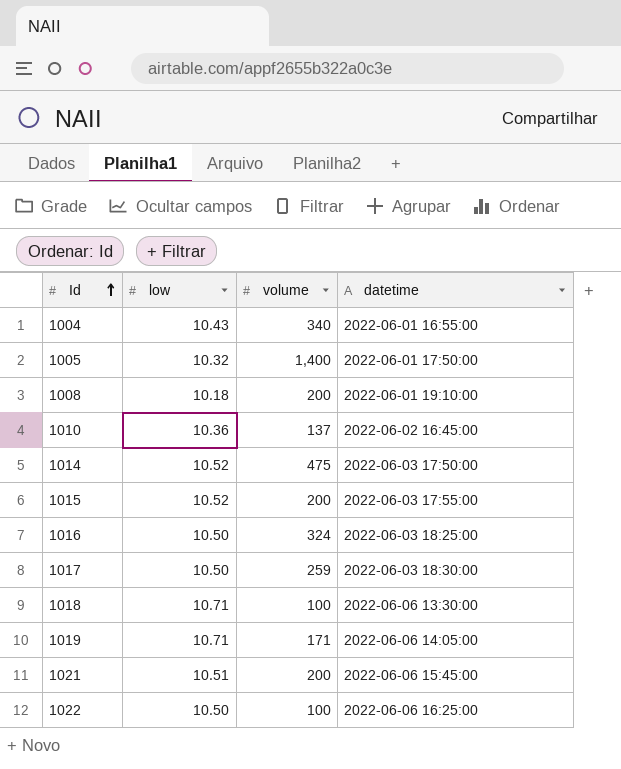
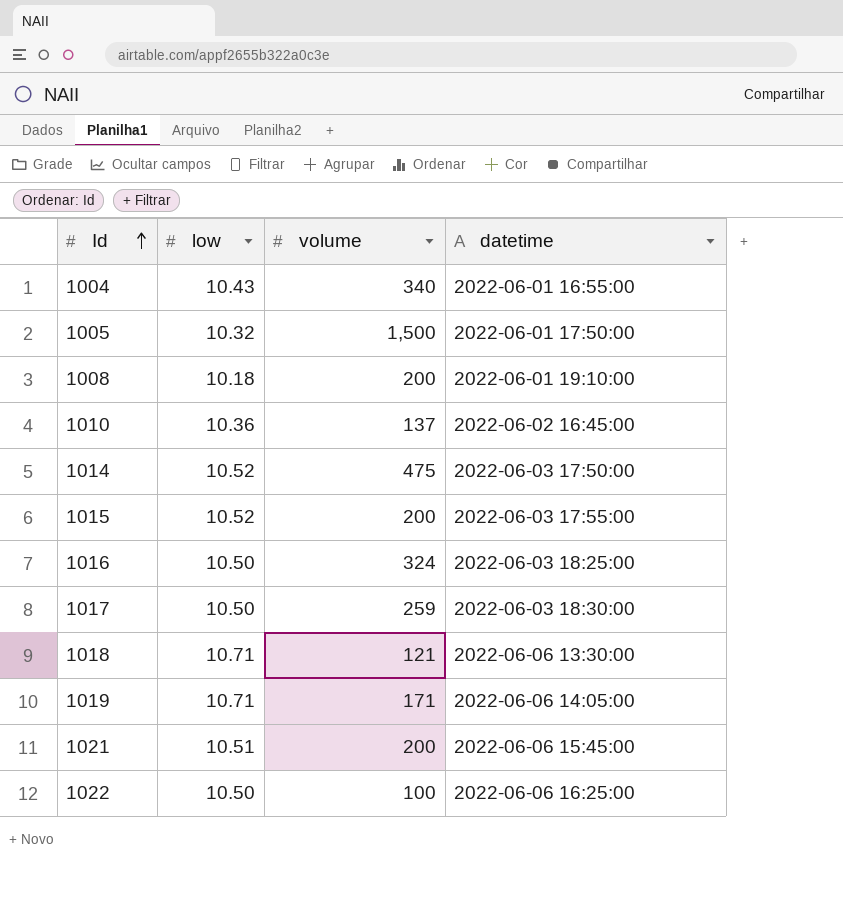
1005 | volume: 1,400 -> 1,500
1018 | volume: 100 -> 121

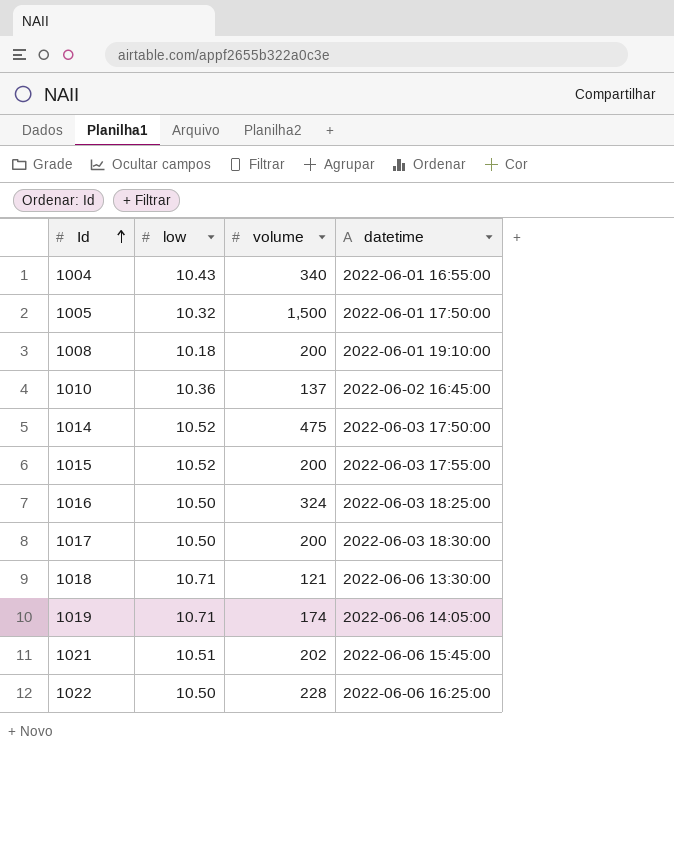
1017 | volume: 259 -> 200
1019 | volume: 171 -> 174
1021 | volume: 200 -> 202
1022 | volume: 100 -> 228

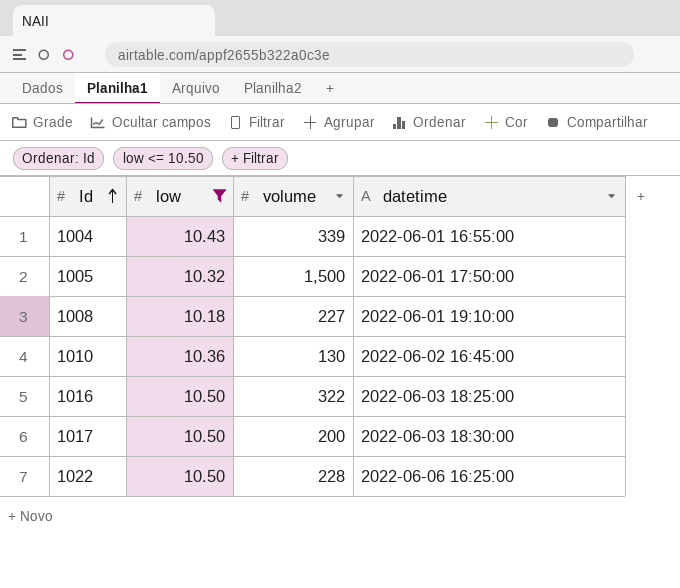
filter: none -> low <= 10.50
1004 | volume: 340 -> 339
1008 | volume: 200 -> 227
1010 | volume: 137 -> 130
1016 | volume: 324 -> 322

